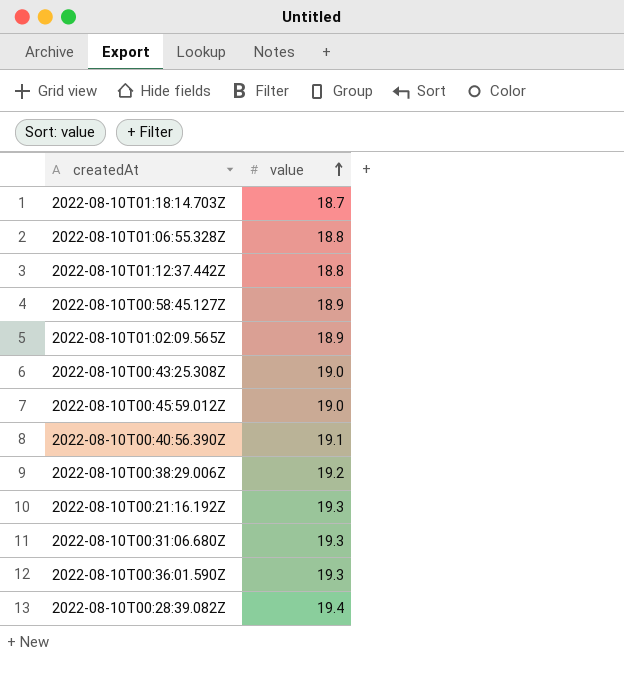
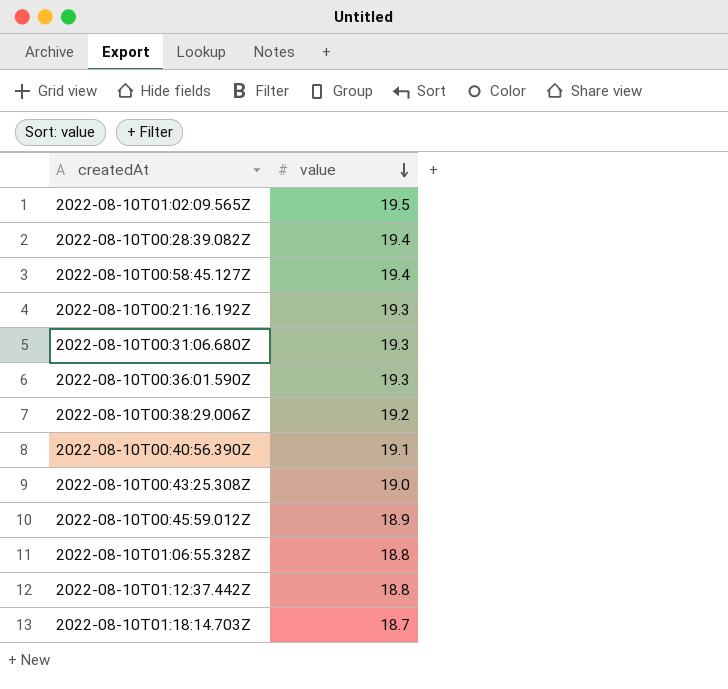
row order: value ascending -> value descending
2022-08-10T01:02:09.565Z | value: 18.9 -> 19.5
2022-08-10T00:58:45.127Z | value: 18.9 -> 19.4
2022-08-10T00:45:59.012Z | value: 19.0 -> 18.9

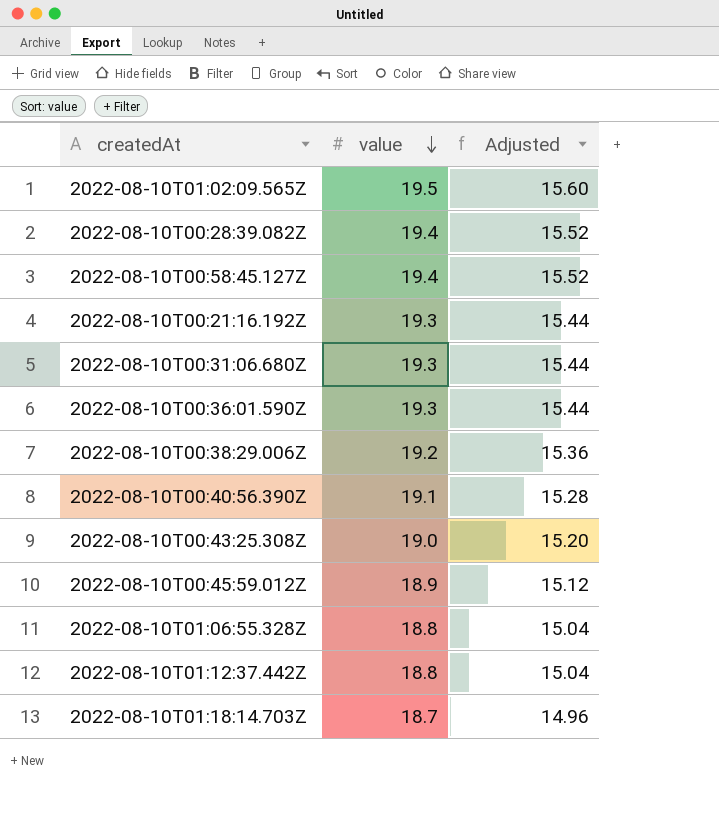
column Adjusted | formula: none -> [value] * 0.8

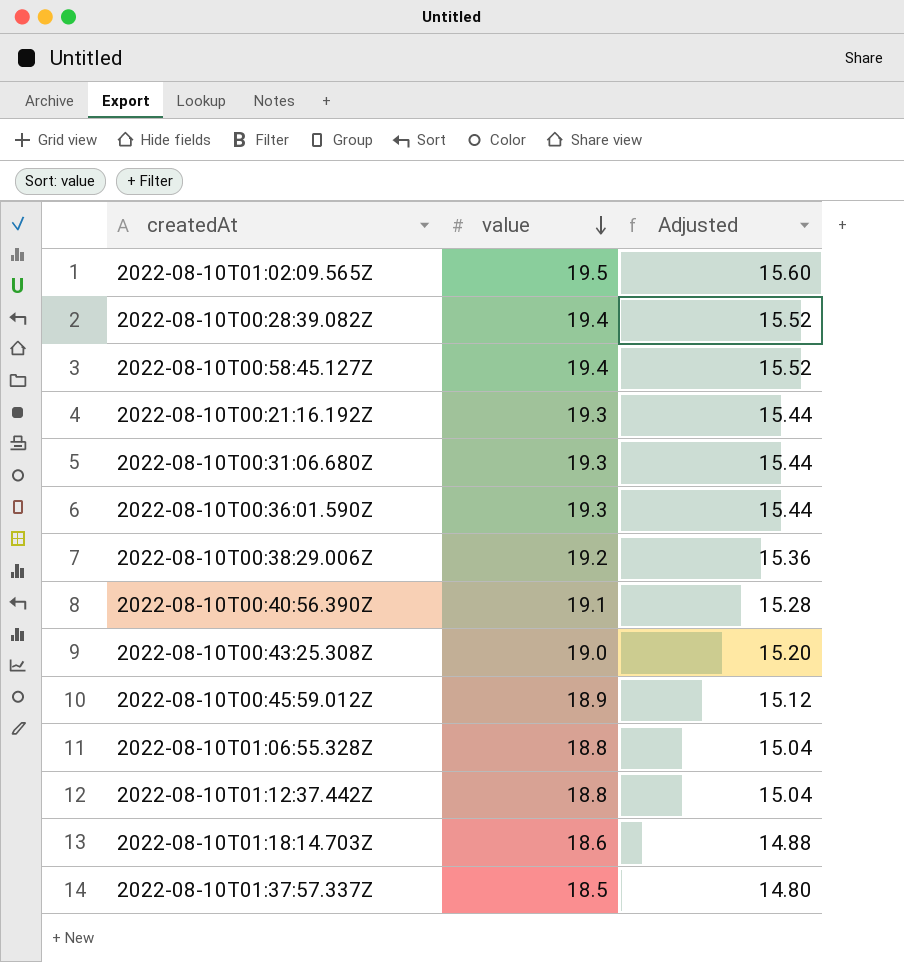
2022-08-10T01:18:14.703Z | value: 18.7 -> 18.6
2022-08-10T01:18:14.703Z | Adjusted: 14.96 -> 14.88
row 2022-08-10T01:37:57.337Z: none -> 18.5 | 14.80

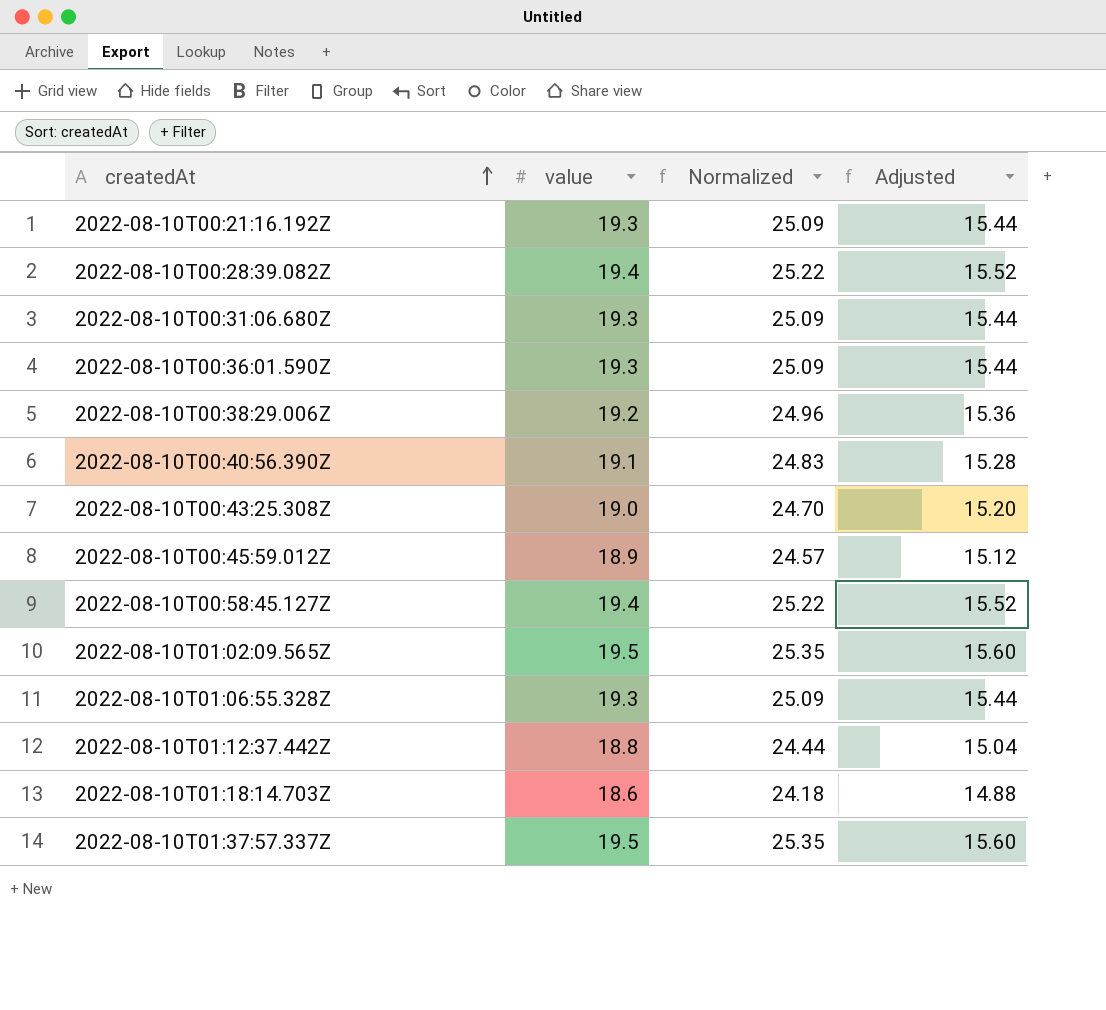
row order: value descending -> createdAt ascending
column Normalized | formula: none -> [value] * 1.3
2022-08-10T01:06:55.328Z | value: 18.8 -> 19.3
2022-08-10T01:06:55.328Z | Adjusted: 15.04 -> 15.44
2022-08-10T01:37:57.337Z | value: 18.5 -> 19.5
2022-08-10T01:37:57.337Z | Adjusted: 14.80 -> 15.60

